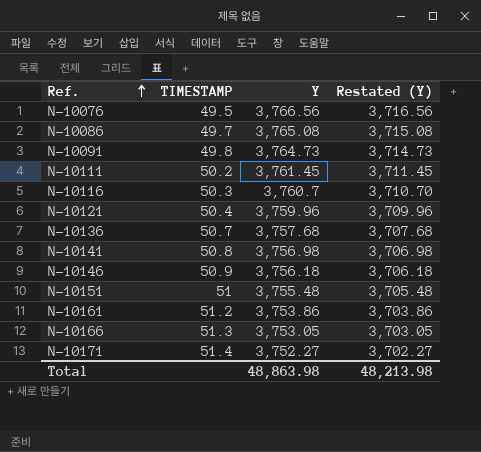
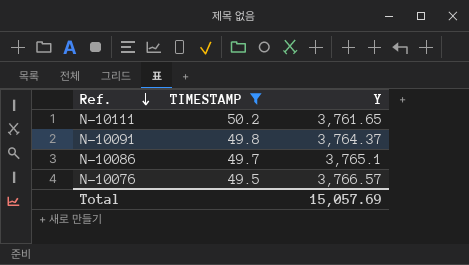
filter: none -> TIMESTAMP <= 50.2
row order: Ref. ascending -> Ref. descending
column Restated (Y) | formula: [Y] - 50 -> none
N-10111 | Y: 3,761.45 -> 3,761.65
N-10091 | Y: 3,764.73 -> 3,764.37
N-10086 | Y: 3,765.08 -> 3,765.1
N-10076 | Y: 3,766.56 -> 3,766.57
Total | Y: 48,863.98 -> 15,057.69

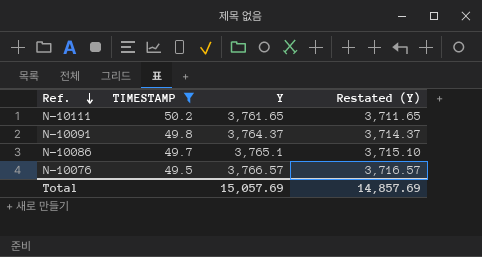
column Restated (Y) | formula: none -> [Y] - 50

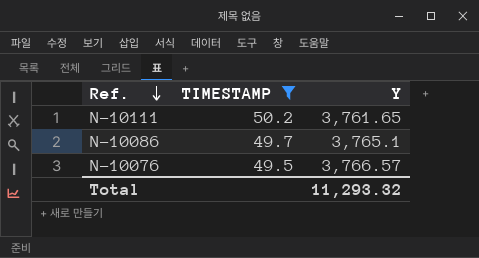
column Restated (Y) | formula: [Y] - 50 -> none
row N-10091: 49.8 | 3,764.37 | 3,714.37 -> none
Total | Y: 15,057.69 -> 11,293.32

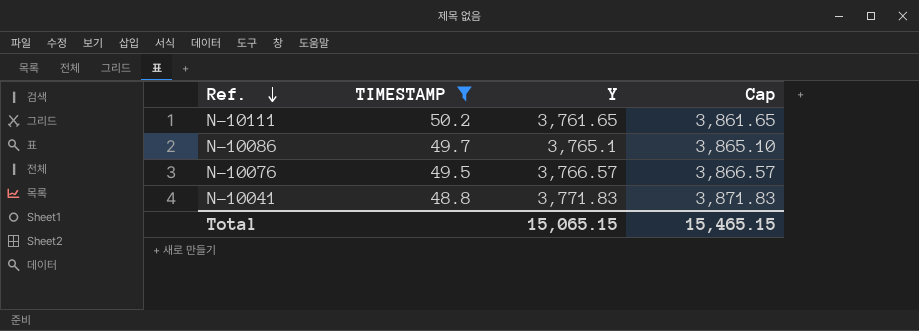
column Cap | formula: none -> [Y] + 100
row N-10041: none -> 48.8 | 3,771.83 | 3,871.83
Total | Y: 11,293.32 -> 15,065.15

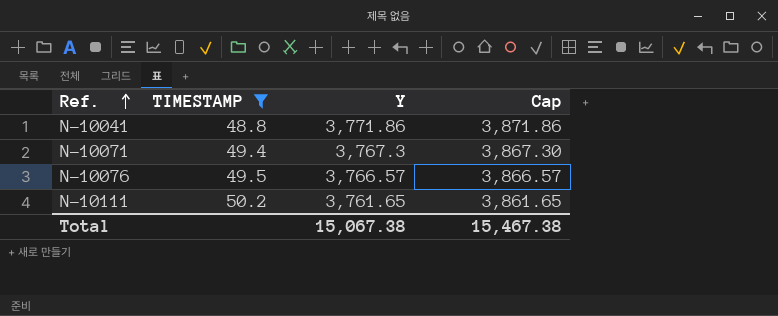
row order: Ref. descending -> Ref. ascending
row N-10086: 49.7 | 3,765.1 | 3,865.10 -> none
N-10041 | Y: 3,771.83 -> 3,771.86
N-10041 | Cap: 3,871.83 -> 3,871.86
row N-10071: none -> 49.4 | 3,767.3 | 3,867.30
Total | Y: 15,065.15 -> 15,067.38
Total | Cap: 15,465.15 -> 15,467.38

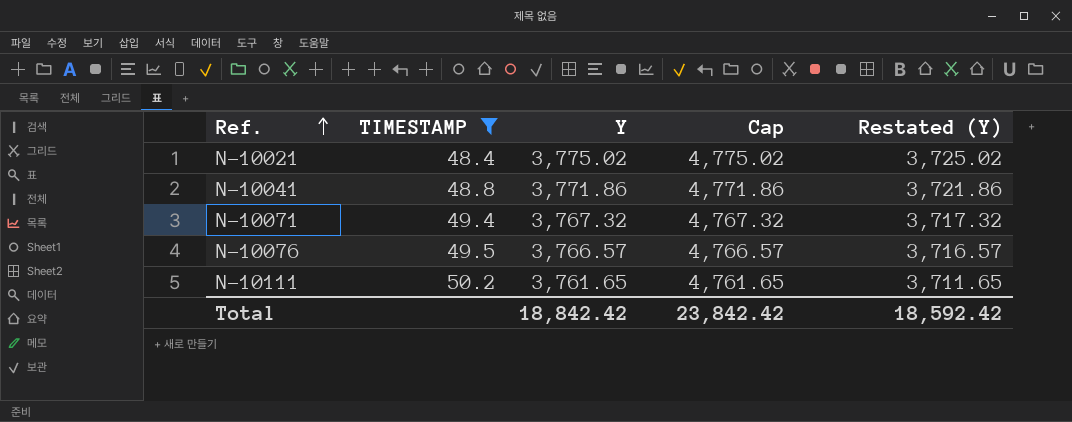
column Cap | formula: [Y] + 100 -> [Y] + 1000
column Restated (Y) | formula: none -> [Y] - 50
row N-10021: none -> 48.4 | 3,775.02 | 4,775.02 | 3,725.02
N-10071 | Y: 3,767.3 -> 3,767.32
Total | Y: 15,067.38 -> 18,842.42
Total | Cap: 15,467.38 -> 23,842.42

